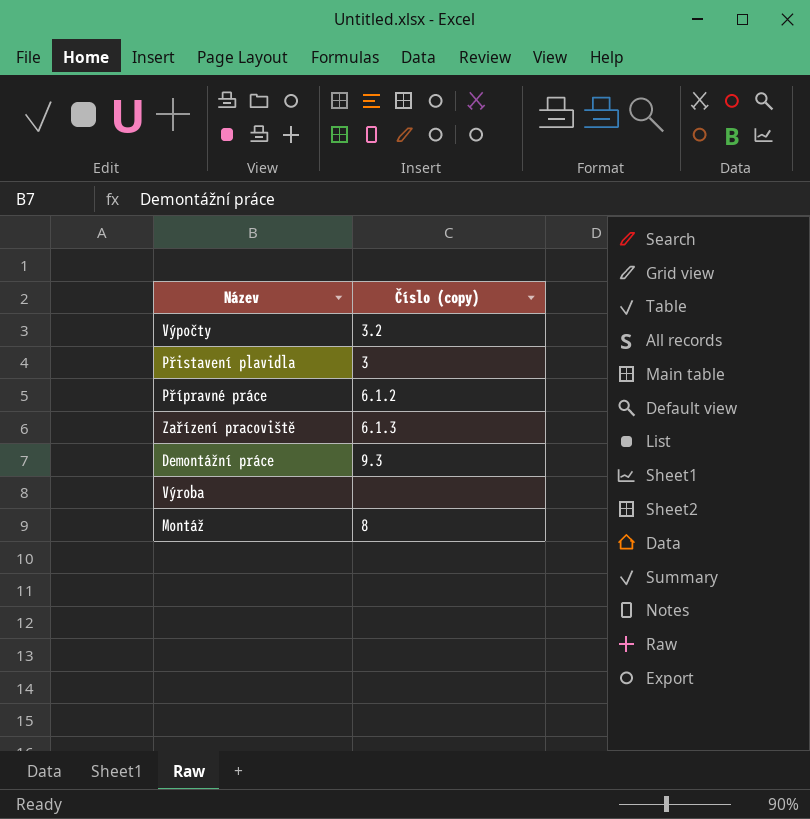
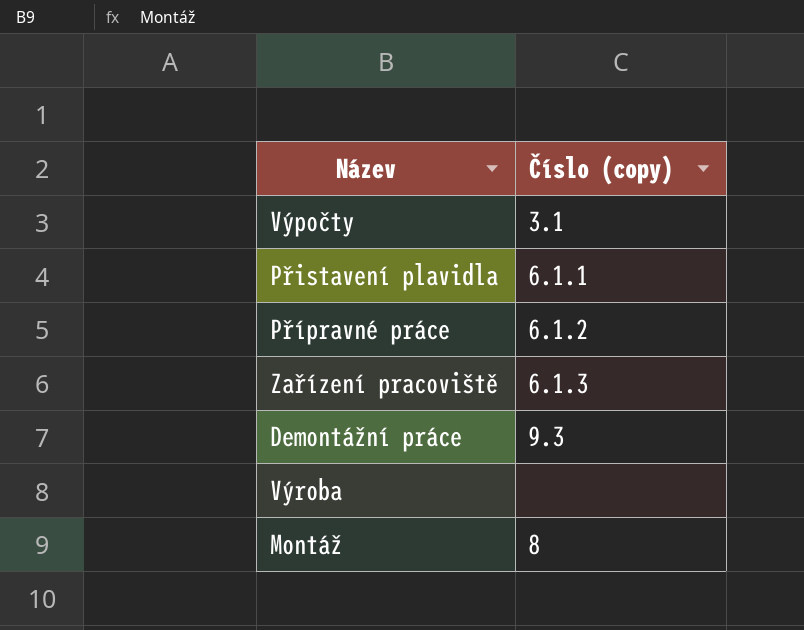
Výpočty | Číslo (copy): 3.2 -> 3.1
Přistavení plavidla | Číslo (copy): 3 -> 6.1.1

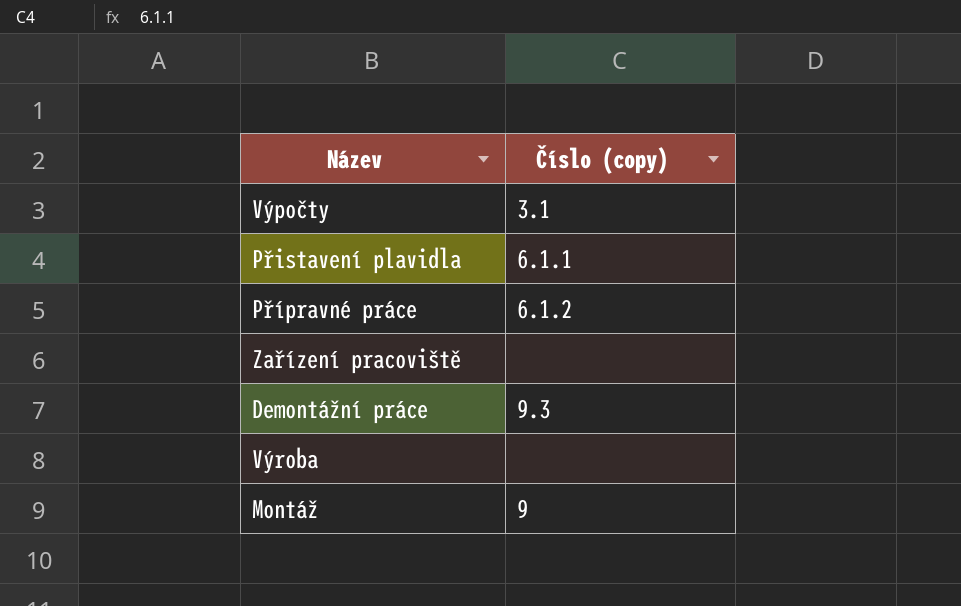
Zařízení pracoviště | Číslo (copy): 6.1.3 -> none
Montáž | Číslo (copy): 8 -> 9

